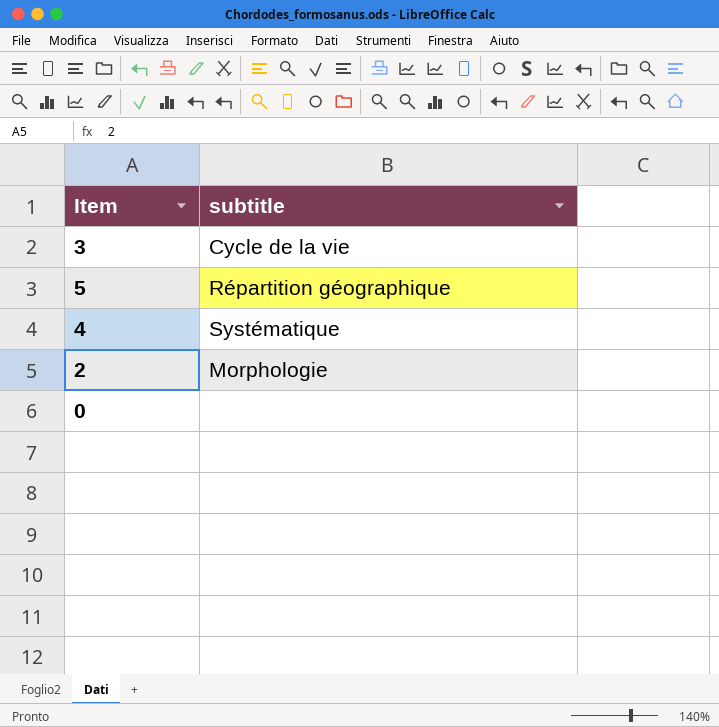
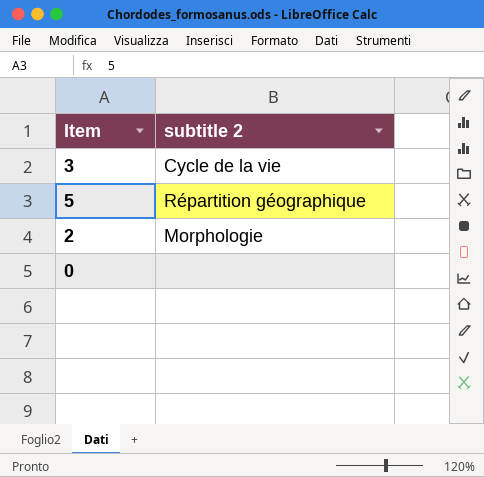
column name: subtitle -> subtitle 2
row 4: Systématique -> none

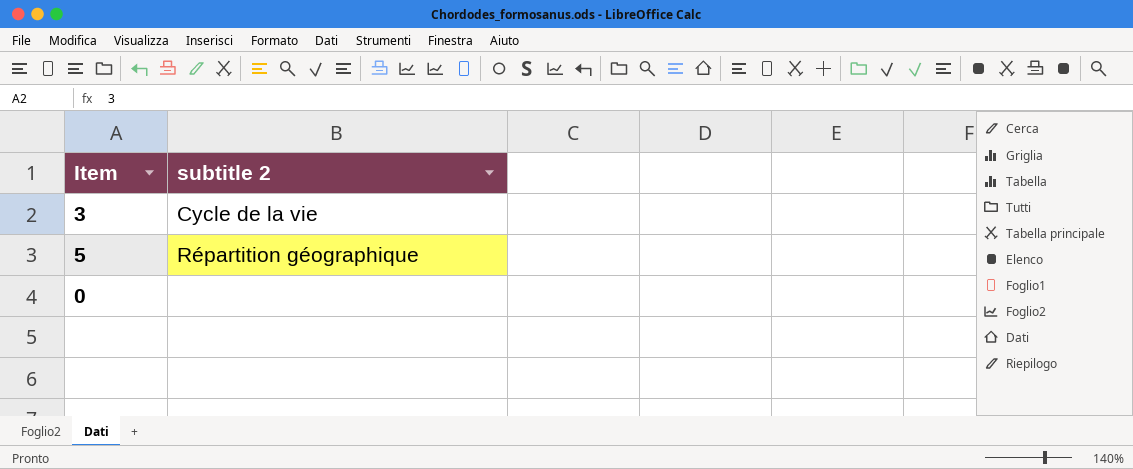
row 2: Morphologie -> none

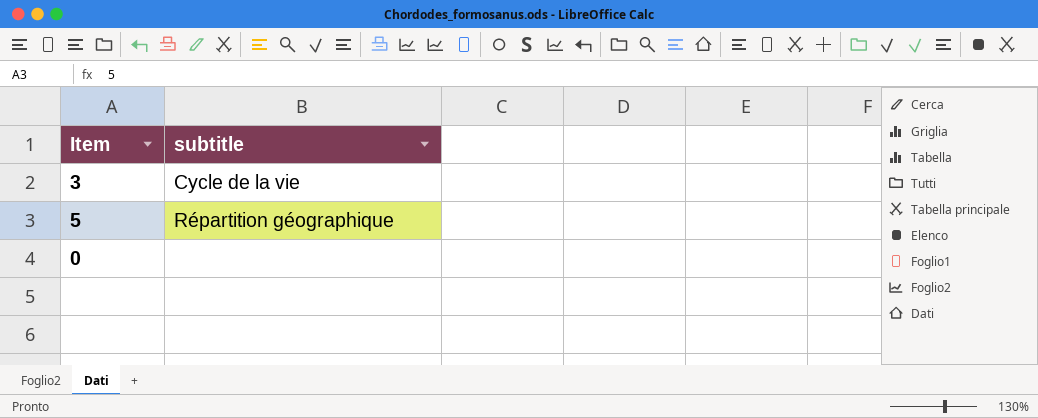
column name: subtitle 2 -> subtitle

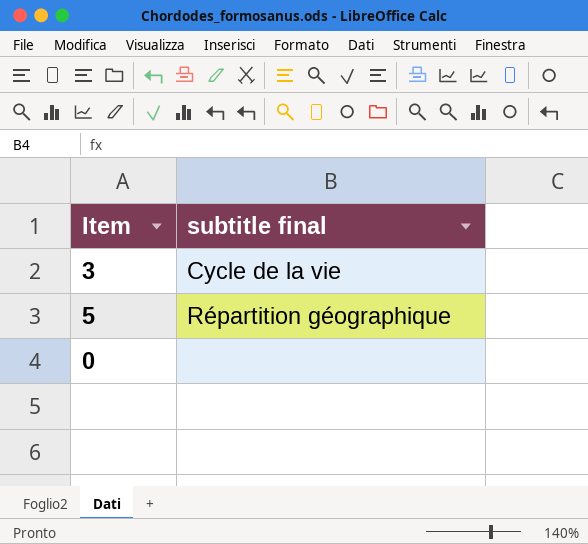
column name: subtitle -> subtitle final

